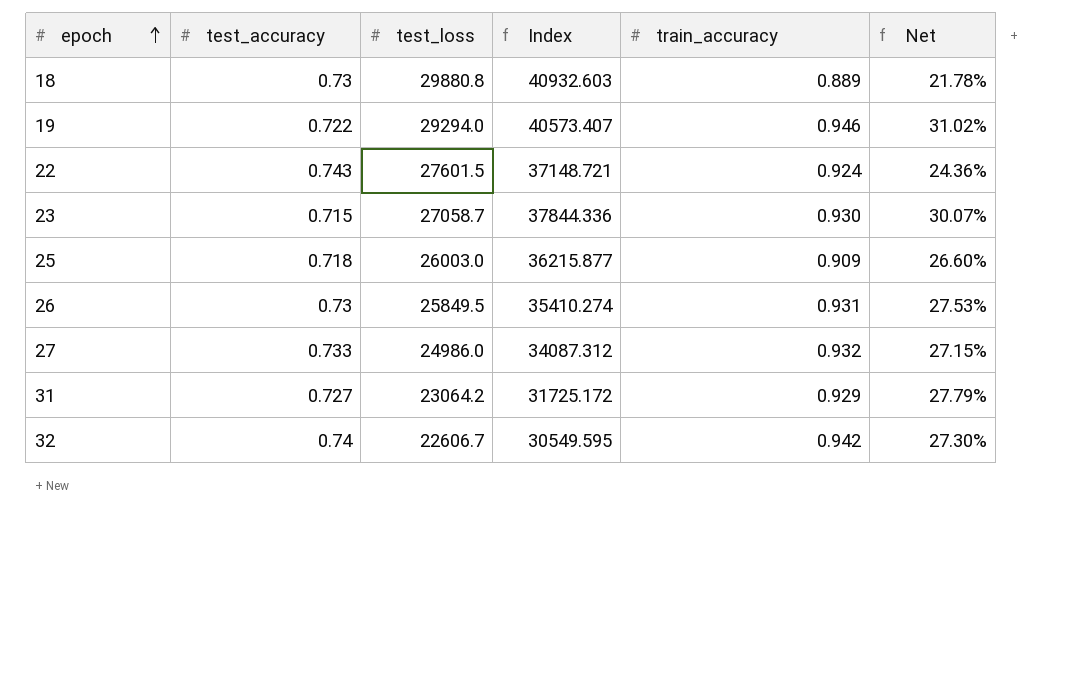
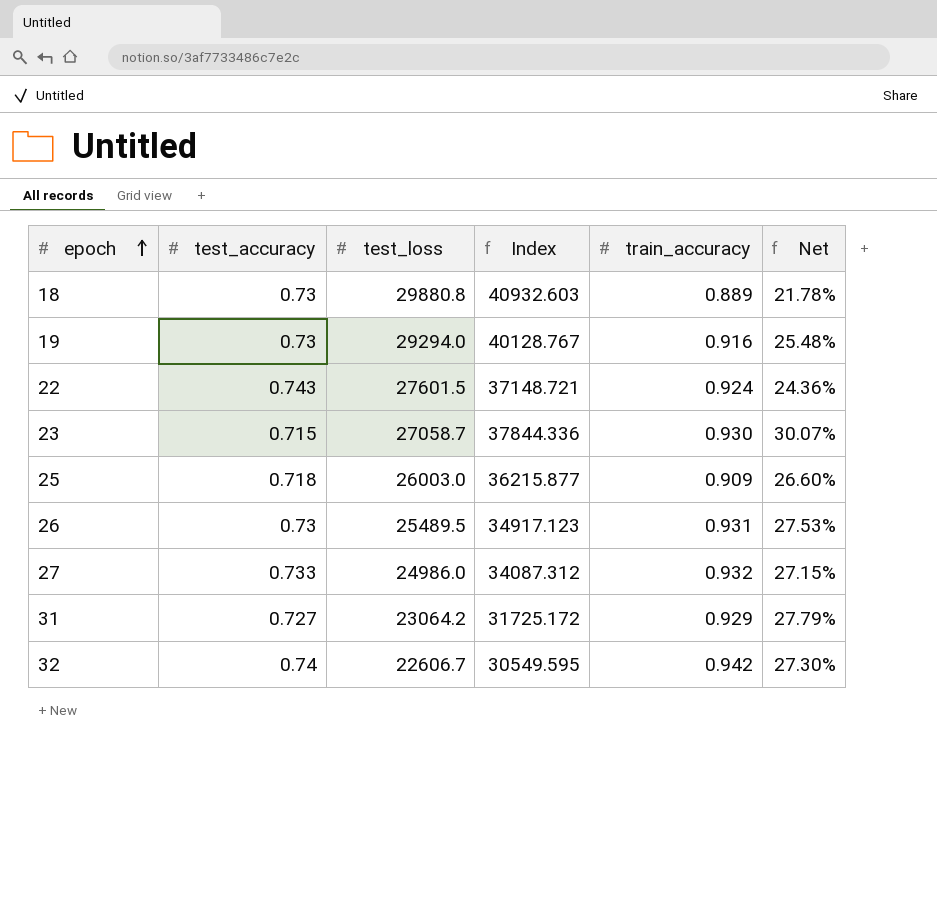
19 | test_accuracy: 0.722 -> 0.73
19 | Index: 40573.407 -> 40128.767
19 | train_accuracy: 0.946 -> 0.916
19 | Net: 31.02% -> 25.48%
26 | test_loss: 25849.5 -> 25489.5
26 | Index: 35410.274 -> 34917.123

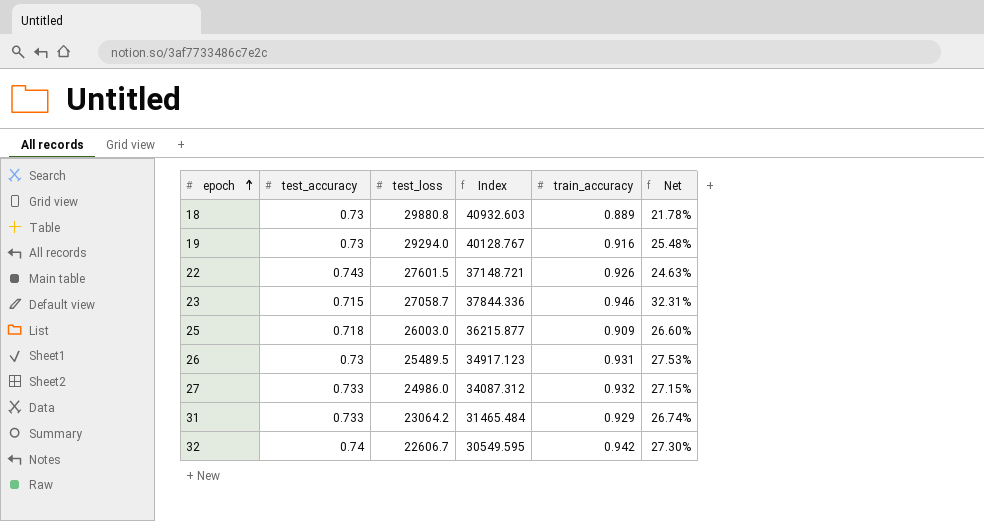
22 | train_accuracy: 0.924 -> 0.926
22 | Net: 24.36% -> 24.63%
23 | train_accuracy: 0.930 -> 0.946
23 | Net: 30.07% -> 32.31%
31 | test_accuracy: 0.727 -> 0.733
31 | Index: 31725.172 -> 31465.484
31 | Net: 27.79% -> 26.74%

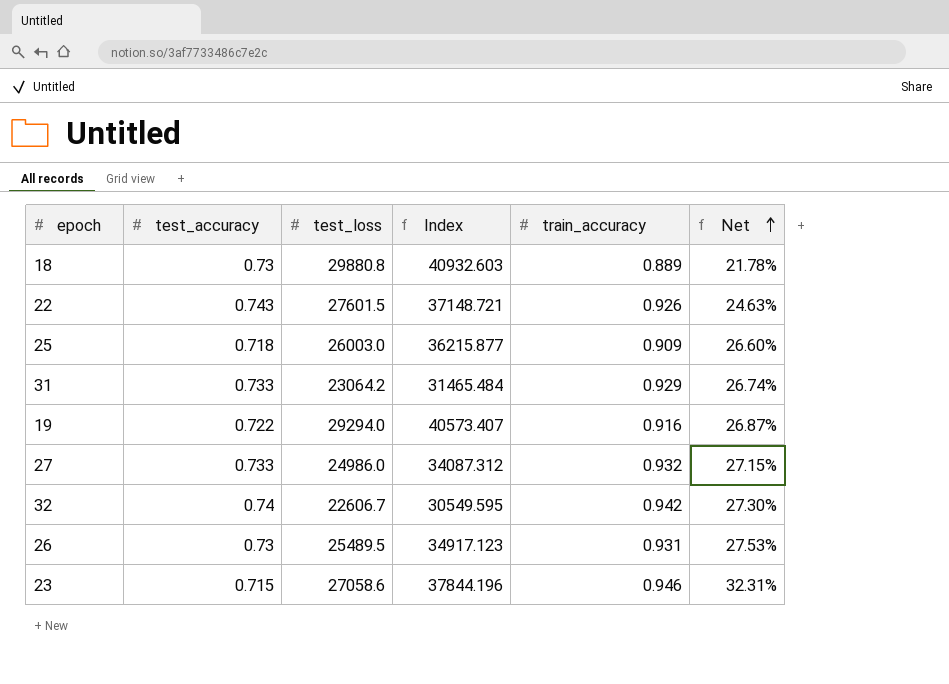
row order: epoch ascending -> Net ascending
19 | test_accuracy: 0.73 -> 0.722
19 | Index: 40128.767 -> 40573.407
19 | Net: 25.48% -> 26.87%
23 | test_loss: 27058.7 -> 27058.6
23 | Index: 37844.336 -> 37844.196

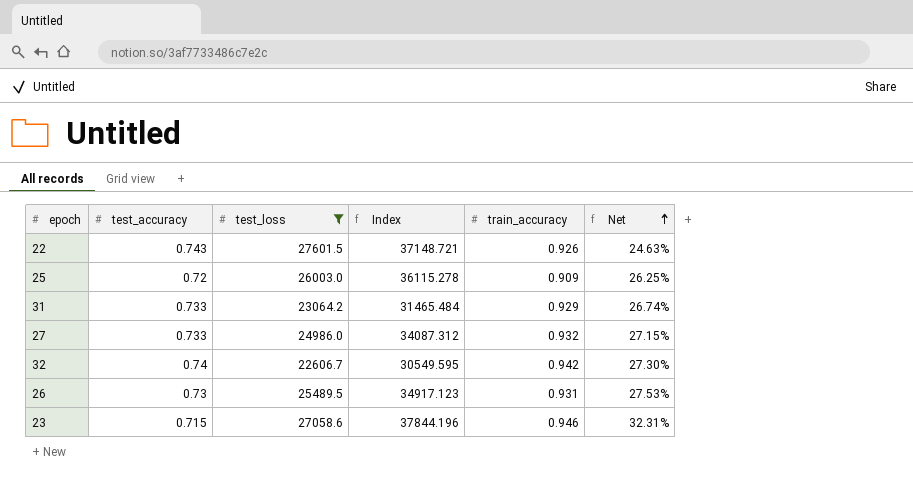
filter: none -> test_loss <= 27601.5
25 | test_accuracy: 0.718 -> 0.72
25 | Index: 36215.877 -> 36115.278
25 | Net: 26.60% -> 26.25%

